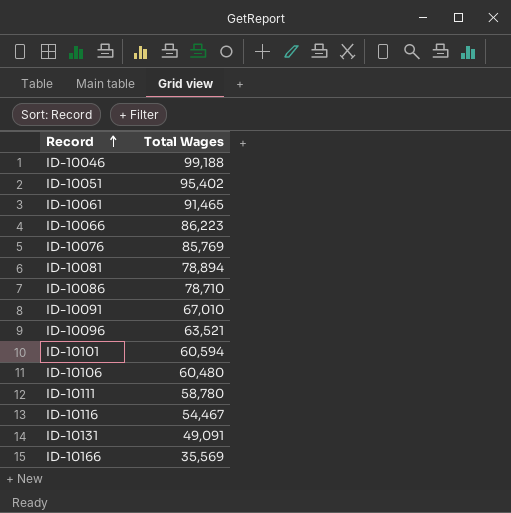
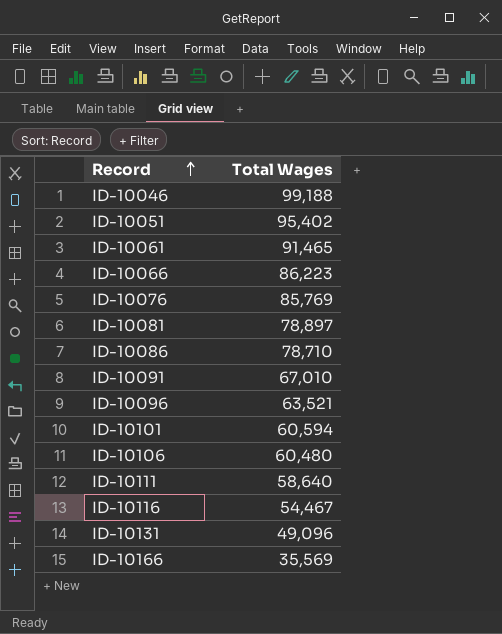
ID-10081 | Total Wages: 78,894 -> 78,897
ID-10111 | Total Wages: 58,780 -> 58,640
ID-10131 | Total Wages: 49,091 -> 49,096

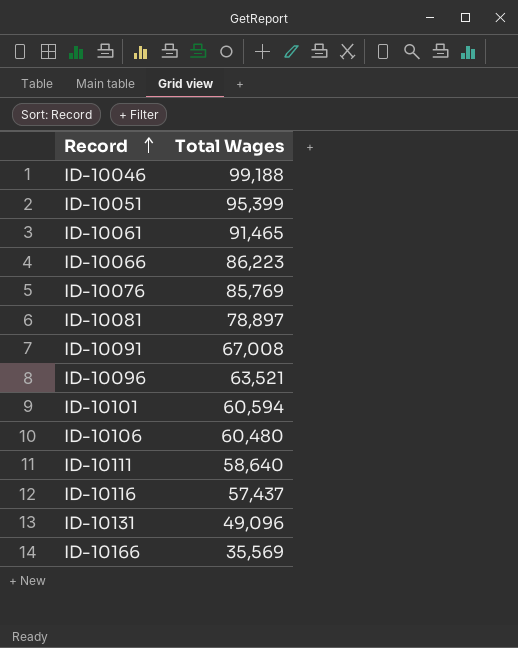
row ID-10086: 78,710 -> none
ID-10051 | Total Wages: 95,402 -> 95,399
ID-10091 | Total Wages: 67,010 -> 67,008
ID-10116 | Total Wages: 54,467 -> 57,437

